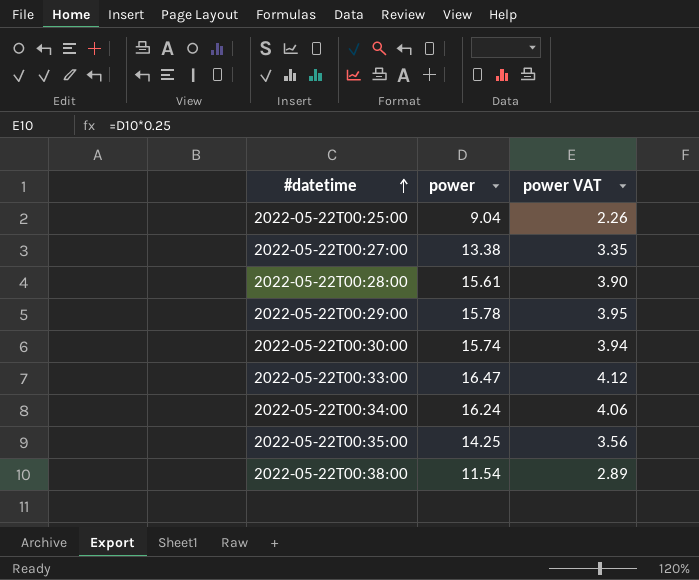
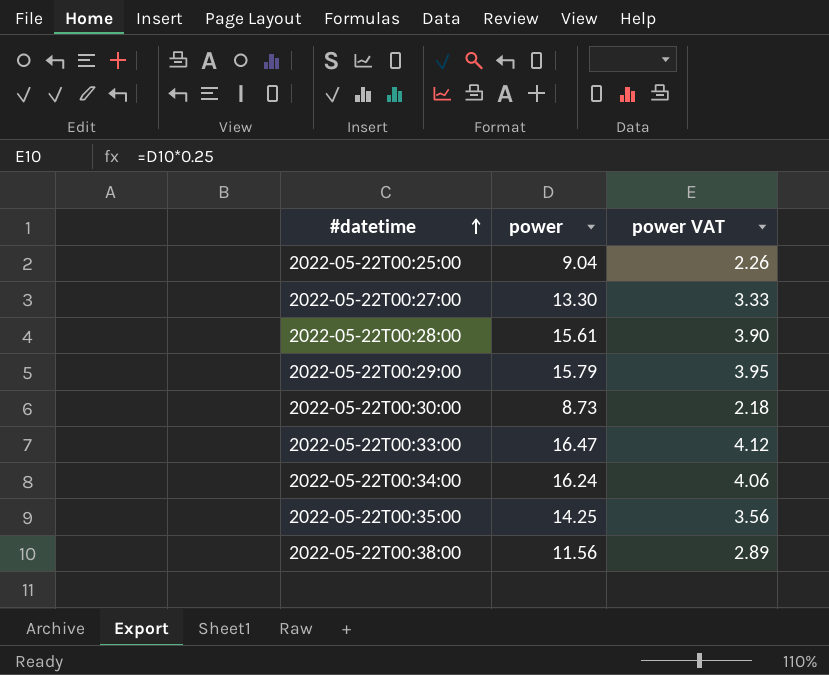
2022-05-22T00:27:00 | power: 13.38 -> 13.30
2022-05-22T00:27:00 | power VAT: 3.35 -> 3.33
2022-05-22T00:29:00 | power: 15.78 -> 15.79
2022-05-22T00:30:00 | power: 15.74 -> 8.73
2022-05-22T00:30:00 | power VAT: 3.94 -> 2.18
2022-05-22T00:38:00 | power: 11.54 -> 11.56

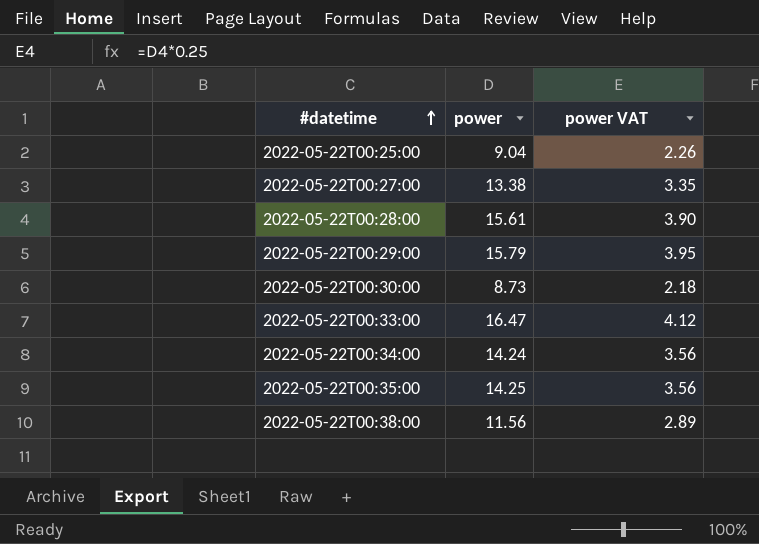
2022-05-22T00:27:00 | power: 13.30 -> 13.38
2022-05-22T00:27:00 | power VAT: 3.33 -> 3.35
2022-05-22T00:34:00 | power: 16.24 -> 14.24
2022-05-22T00:34:00 | power VAT: 4.06 -> 3.56

